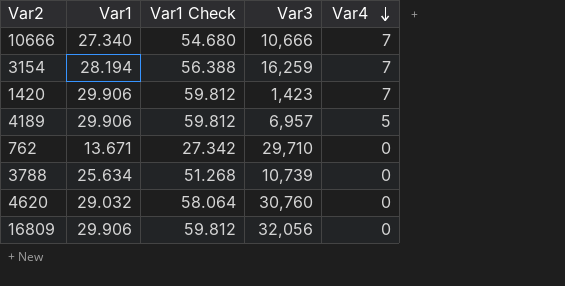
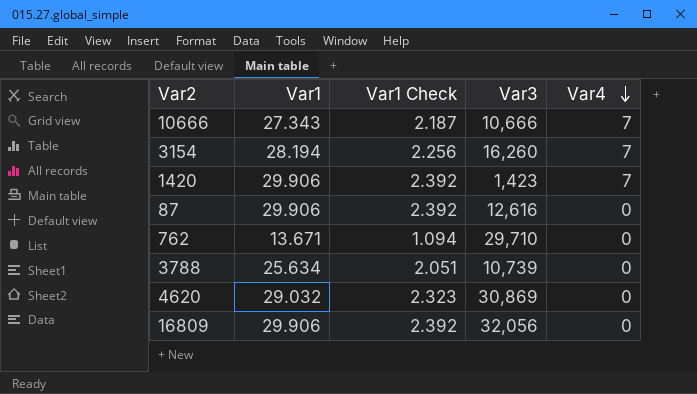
column Var1 Check | formula: [Var1] * 2 -> [Var1] * 0.08
row 4189: 29.906 | 59.812 | 6,957 | 5 -> none
10666 | Var1: 27.340 -> 27.343
3154 | Var3: 16,259 -> 16,260
row 87: none -> 29.906 | 2.392 | 12,616 | 0
4620 | Var3: 30,760 -> 30,869

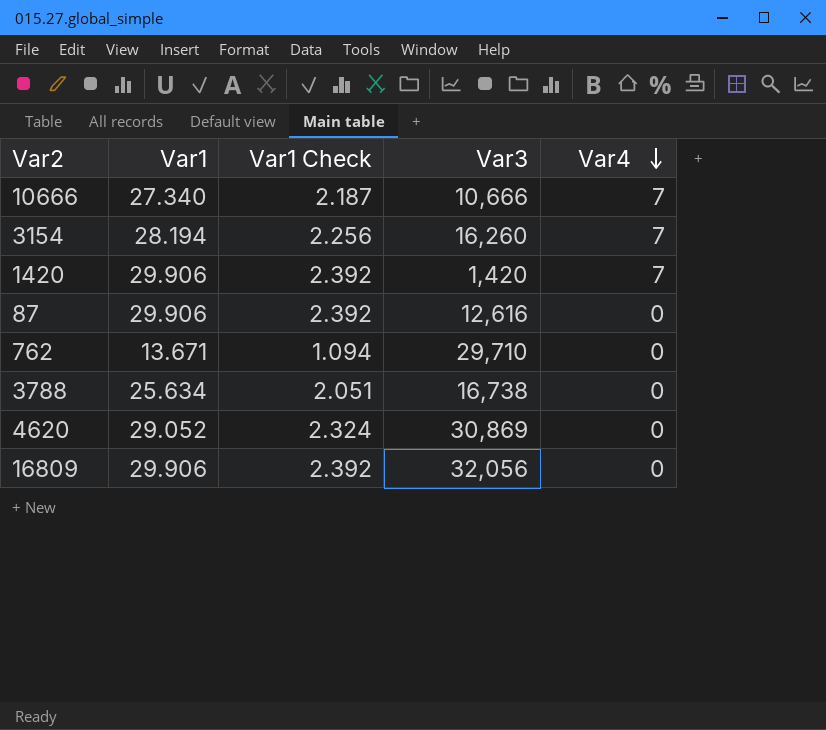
10666 | Var1: 27.343 -> 27.340
1420 | Var3: 1,423 -> 1,420
3788 | Var3: 10,739 -> 16,738
4620 | Var1: 29.032 -> 29.052
4620 | Var1 Check: 2.323 -> 2.324

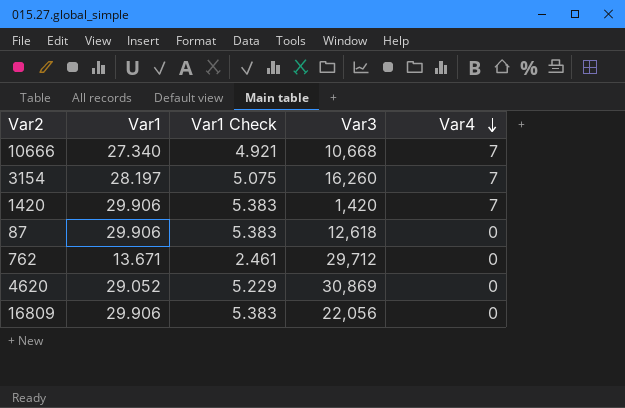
column Var1 Check | formula: [Var1] * 0.08 -> [Var1] * 0.18
row 3788: 25.634 | 2.051 | 16,738 | 0 -> none
10666 | Var3: 10,666 -> 10,668
3154 | Var1: 28.194 -> 28.197
87 | Var3: 12,616 -> 12,618
762 | Var3: 29,710 -> 29,712
16809 | Var3: 32,056 -> 22,056

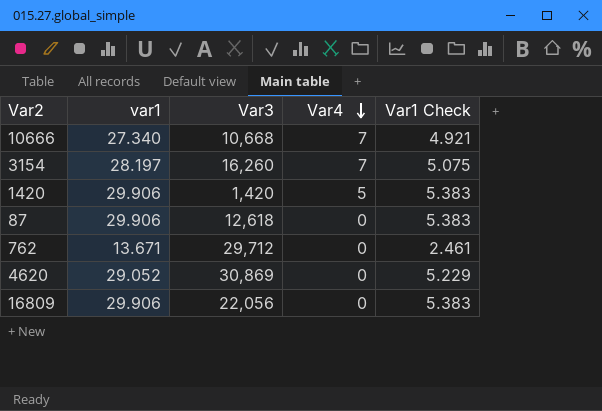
column name: Var1 -> var1
column Var1 Check | position: 3 -> 5
1420 | Var4: 7 -> 5

